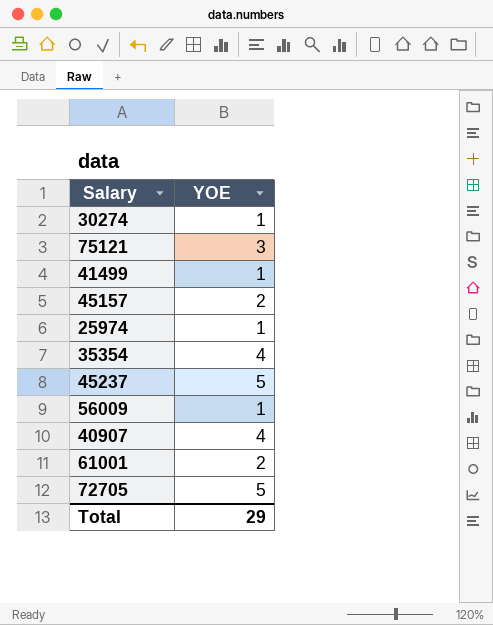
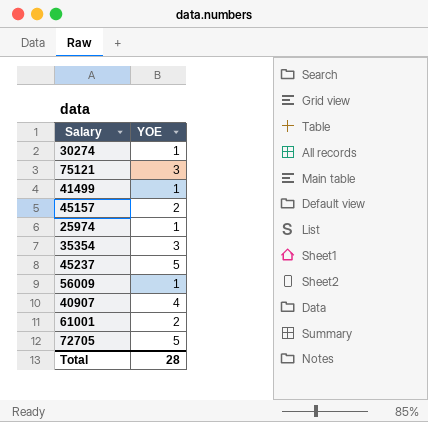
35354 | YOE: 4 -> 3
Total | YOE: 29 -> 28

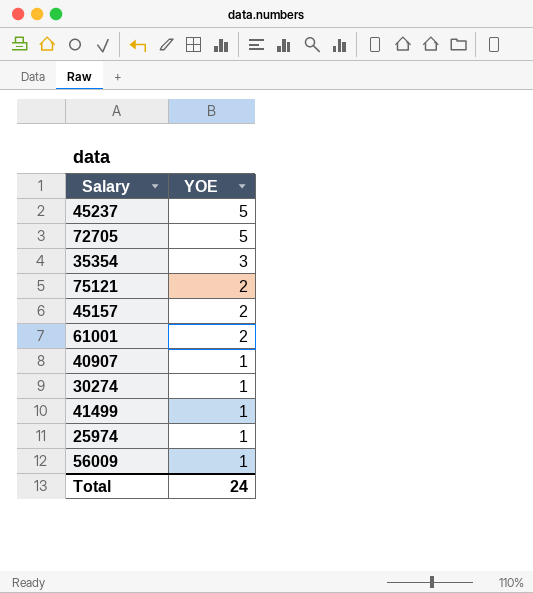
row order: none -> YOE descending
75121 | YOE: 3 -> 2
40907 | YOE: 4 -> 1
Total | YOE: 28 -> 24

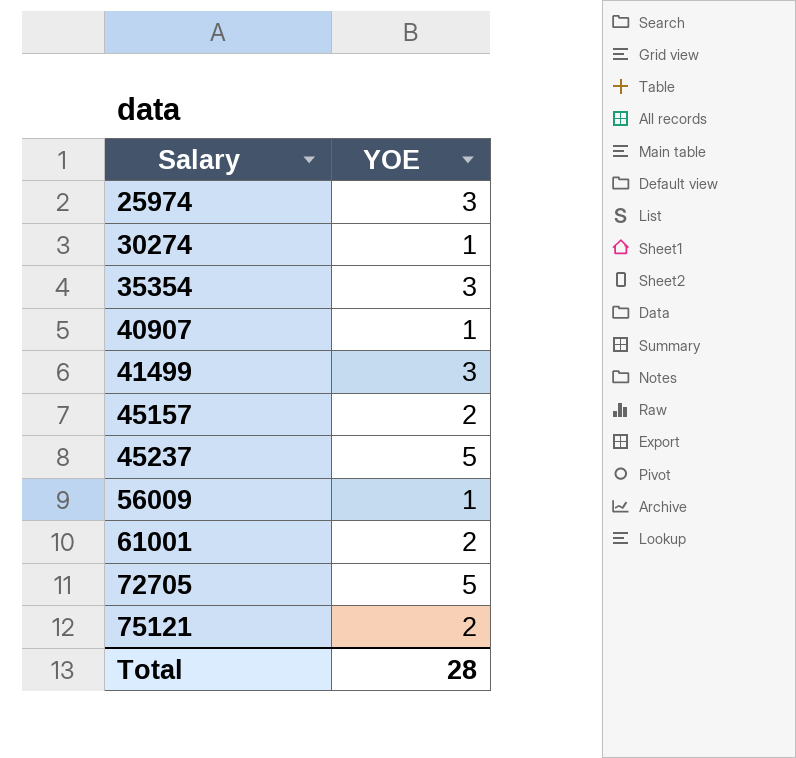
row order: YOE descending -> Salary ascending
25974 | YOE: 1 -> 3
41499 | YOE: 1 -> 3
Total | YOE: 24 -> 28

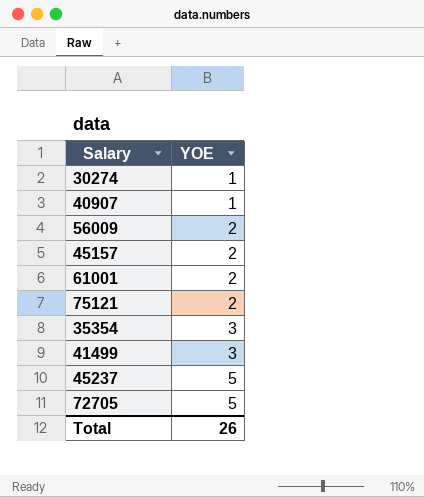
row order: Salary ascending -> YOE ascending
row 25974: 3 -> none
56009 | YOE: 1 -> 2
Total | YOE: 28 -> 26

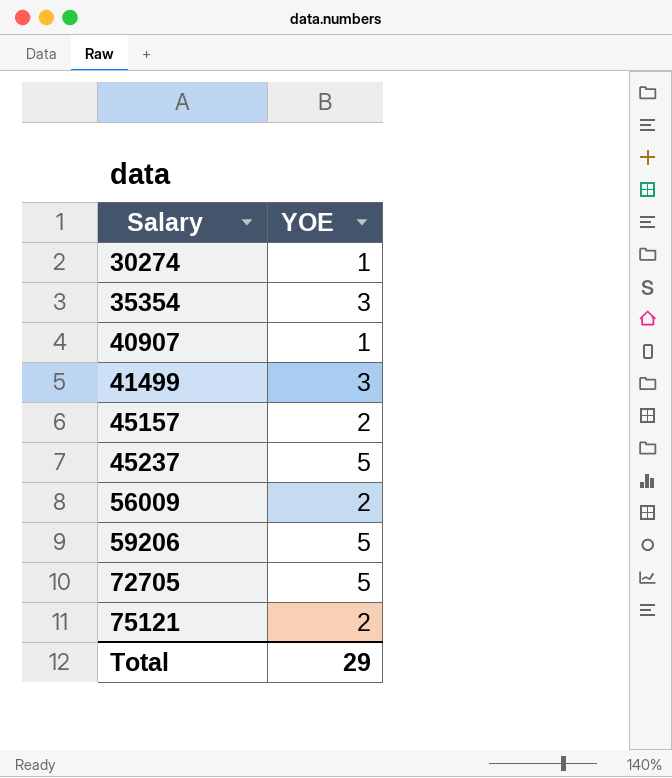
row order: YOE ascending -> Salary ascending
row 61001: 2 -> none
row 59206: none -> 5
Total | YOE: 26 -> 29

